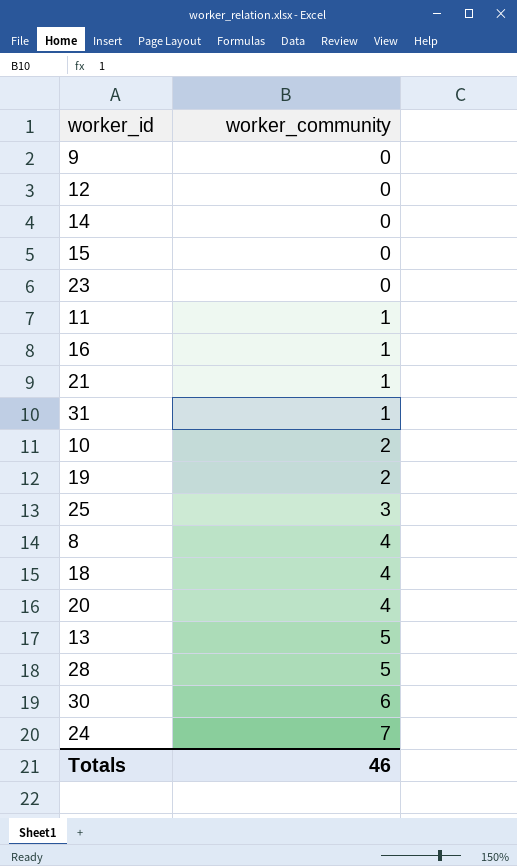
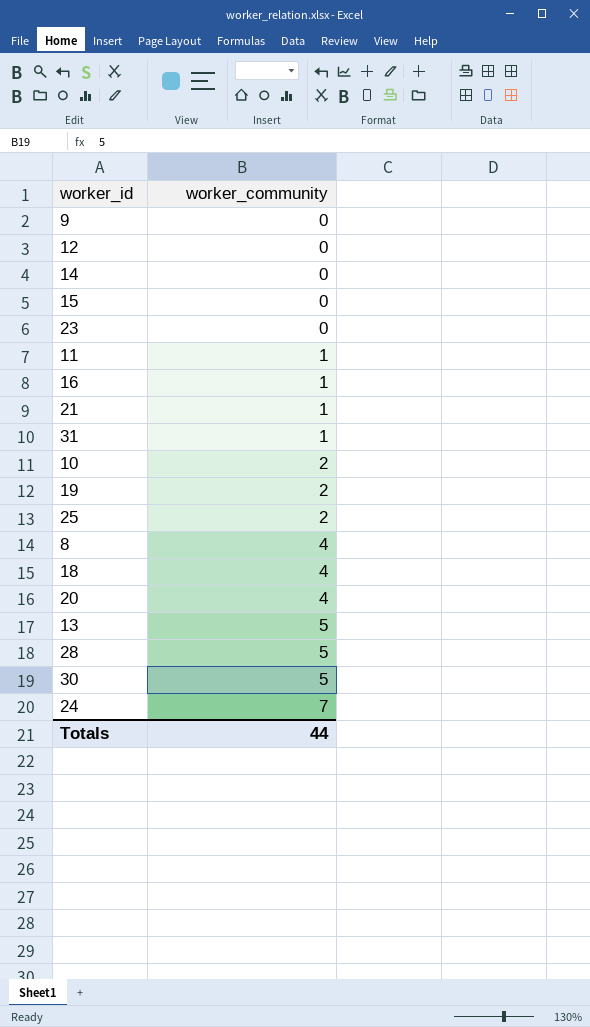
25 | worker_community: 3 -> 2
30 | worker_community: 6 -> 5
Totals | worker_community: 46 -> 44

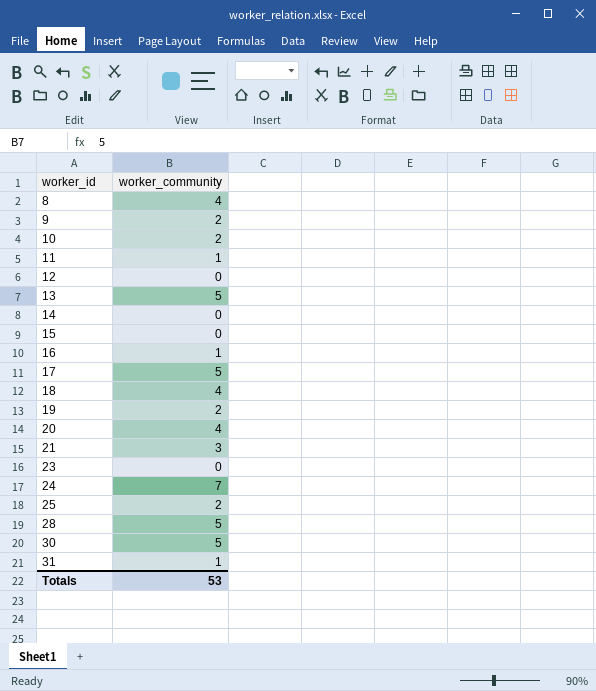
row order: worker_community ascending -> worker_id ascending
9 | worker_community: 0 -> 2
row 17: none -> 5
21 | worker_community: 1 -> 3
Totals | worker_community: 44 -> 53

